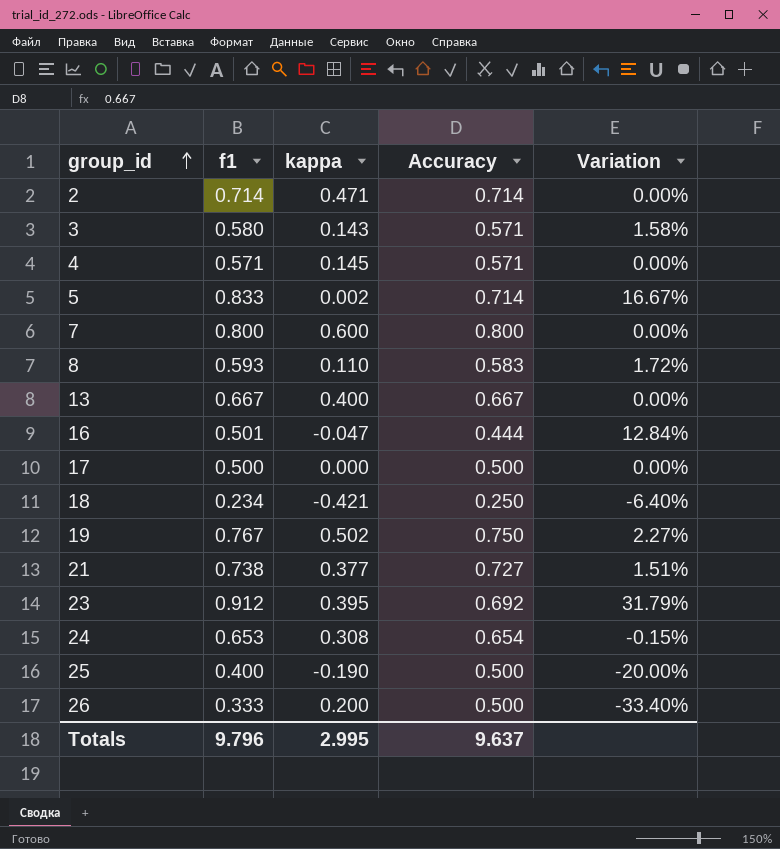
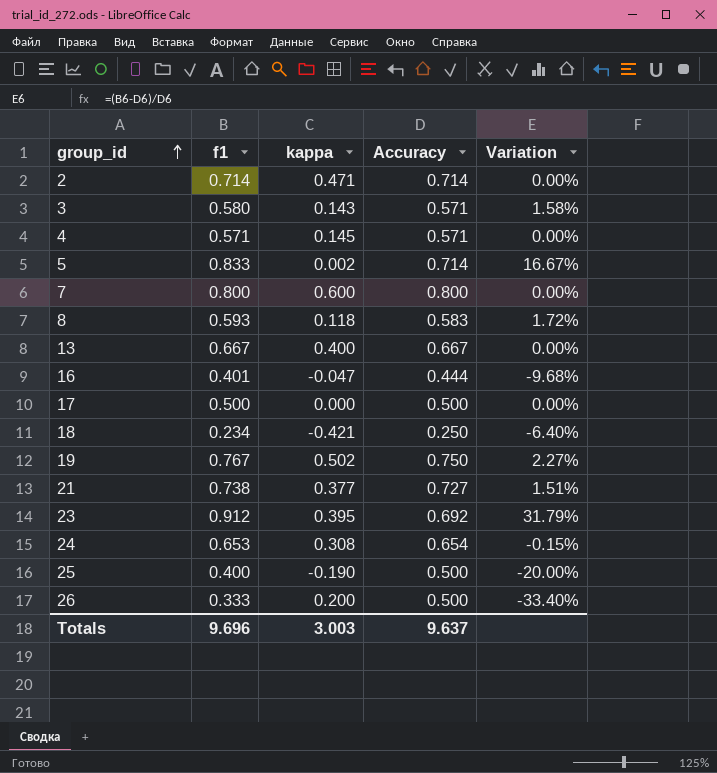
8 | kappa: 0.110 -> 0.118
16 | f1: 0.501 -> 0.401
16 | Variation: 12.84% -> -9.68%
Totals | f1: 9.796 -> 9.696
Totals | kappa: 2.995 -> 3.003

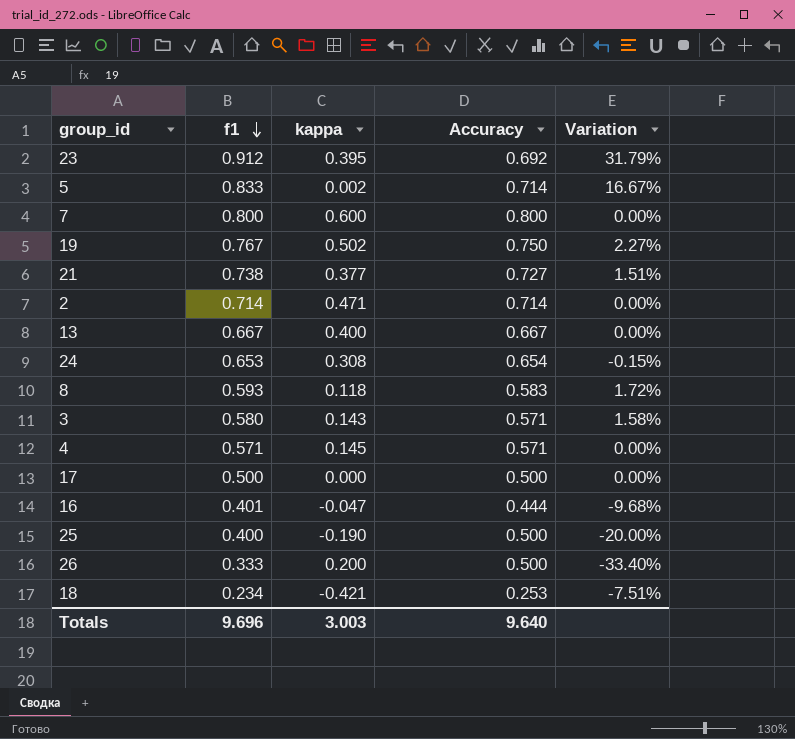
row order: group_id ascending -> f1 descending
18 | Accuracy: 0.250 -> 0.253
18 | Variation: -6.40% -> -7.51%
Totals | Accuracy: 9.637 -> 9.640

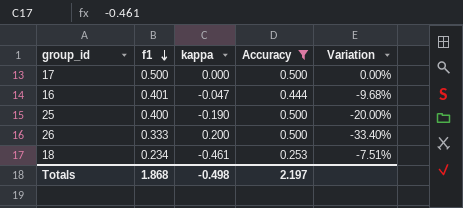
filter: none -> Accuracy <= 0.500
18 | kappa: -0.421 -> -0.461
Totals | f1: 9.696 -> 1.868
Totals | kappa: 3.003 -> -0.498
Totals | Accuracy: 9.640 -> 2.197

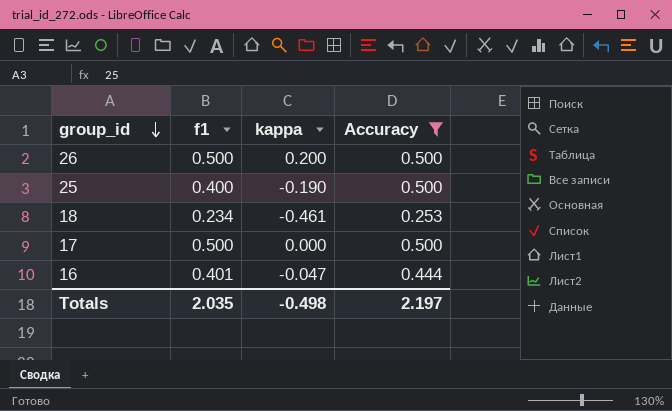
row order: f1 descending -> group_id descending
column Variation | formula: ([f1] - [Accuracy]) / [Accuracy] -> none
26 | f1: 0.333 -> 0.500
Totals | f1: 1.868 -> 2.035

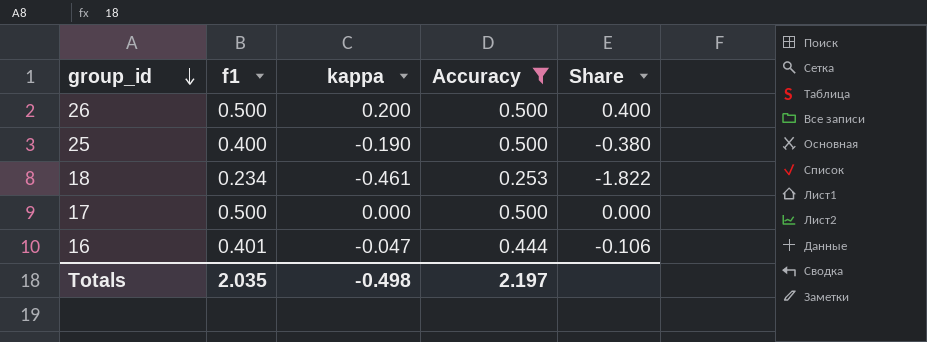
column Share | formula: none -> [kappa] / [Accuracy]

